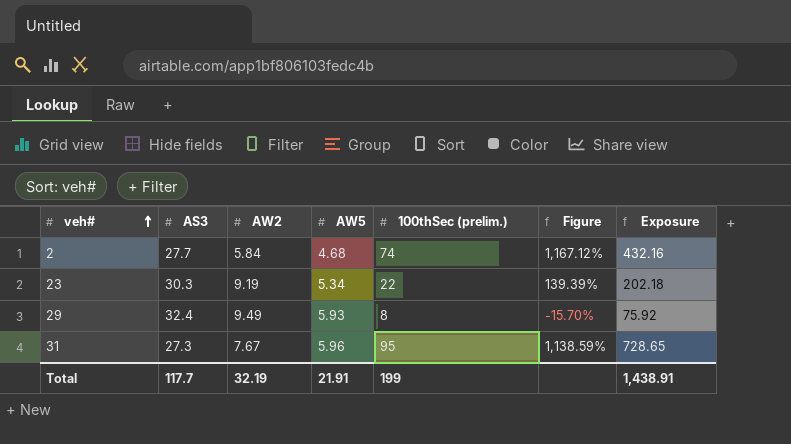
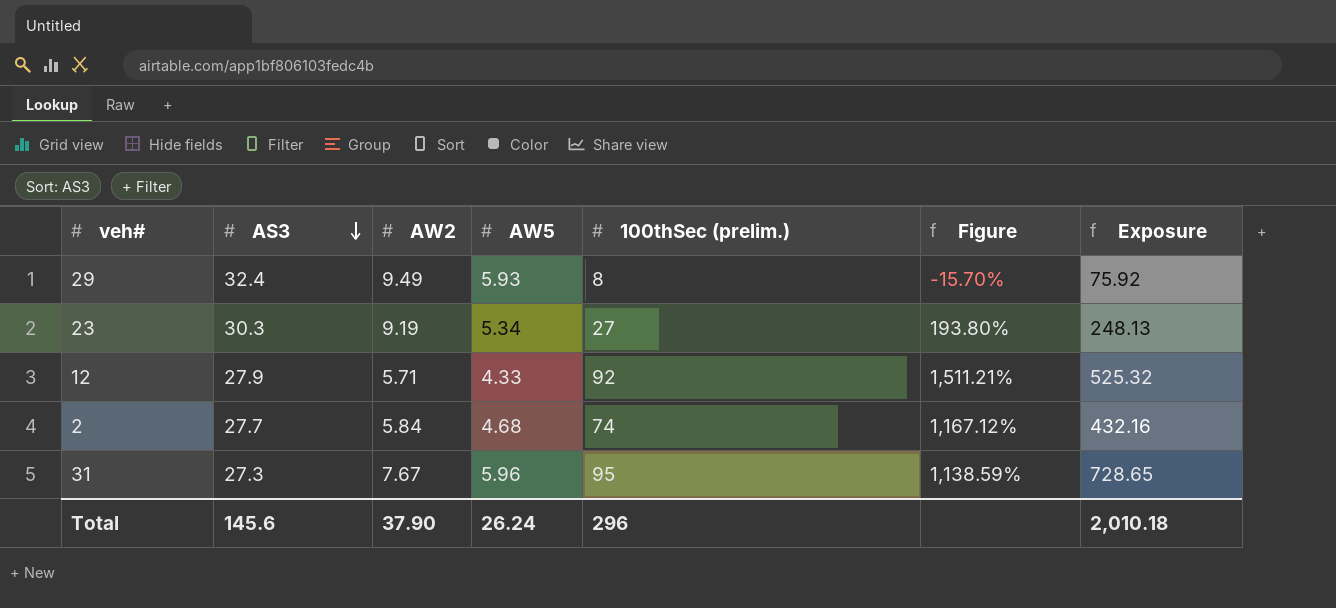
row order: veh# ascending -> AS3 descending
23 | 100thSec (prelim.): 22 -> 27
23 | Figure: 139.39% -> 193.80%
23 | Exposure: 202.18 -> 248.13
row 12: none -> 27.9 | 5.71 | 4.33 | 92 | 1,511.21% | 525.32
Total | AS3: 117.7 -> 145.6
Total | AW2: 32.19 -> 37.90
Total | AW5: 21.91 -> 26.24
Total | 100thSec (prelim.): 199 -> 296
Total | Exposure: 1,438.91 -> 2,010.18

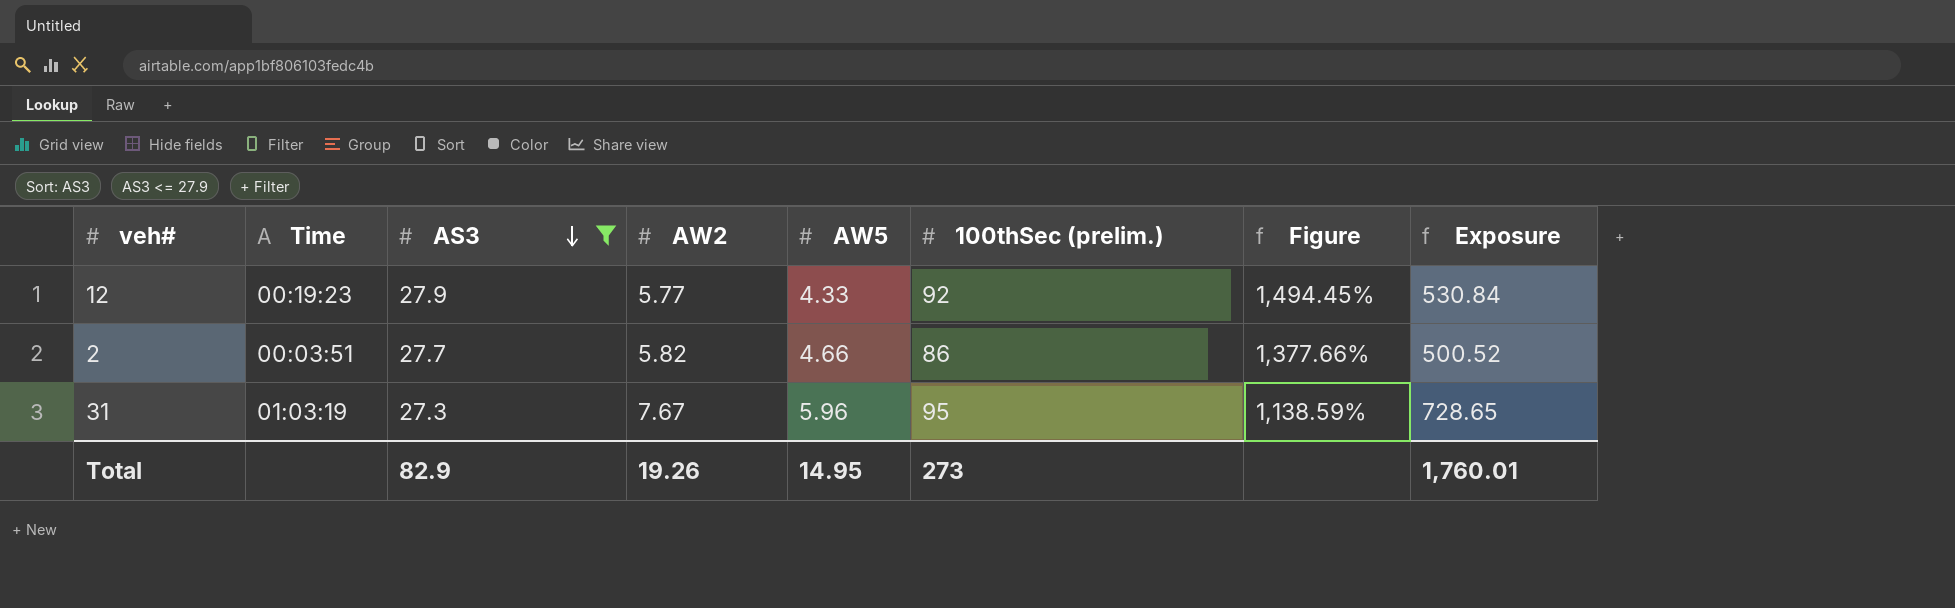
filter: none -> AS3 <= 27.9
column Time | position: none -> 2
12 | AW2: 5.71 -> 5.77
12 | Figure: 1,511.21% -> 1,494.45%
12 | Exposure: 525.32 -> 530.84
2 | AW2: 5.84 -> 5.82
2 | AW5: 4.68 -> 4.66
2 | 100thSec (prelim.): 74 -> 86
2 | Figure: 1,167.12% -> 1,377.66%
2 | Exposure: 432.16 -> 500.52
Total | AS3: 145.6 -> 82.9
Total | AW2: 37.90 -> 19.26
Total | AW5: 26.24 -> 14.95
Total | 100thSec (prelim.): 296 -> 273
Total | Exposure: 2,010.18 -> 1,760.01

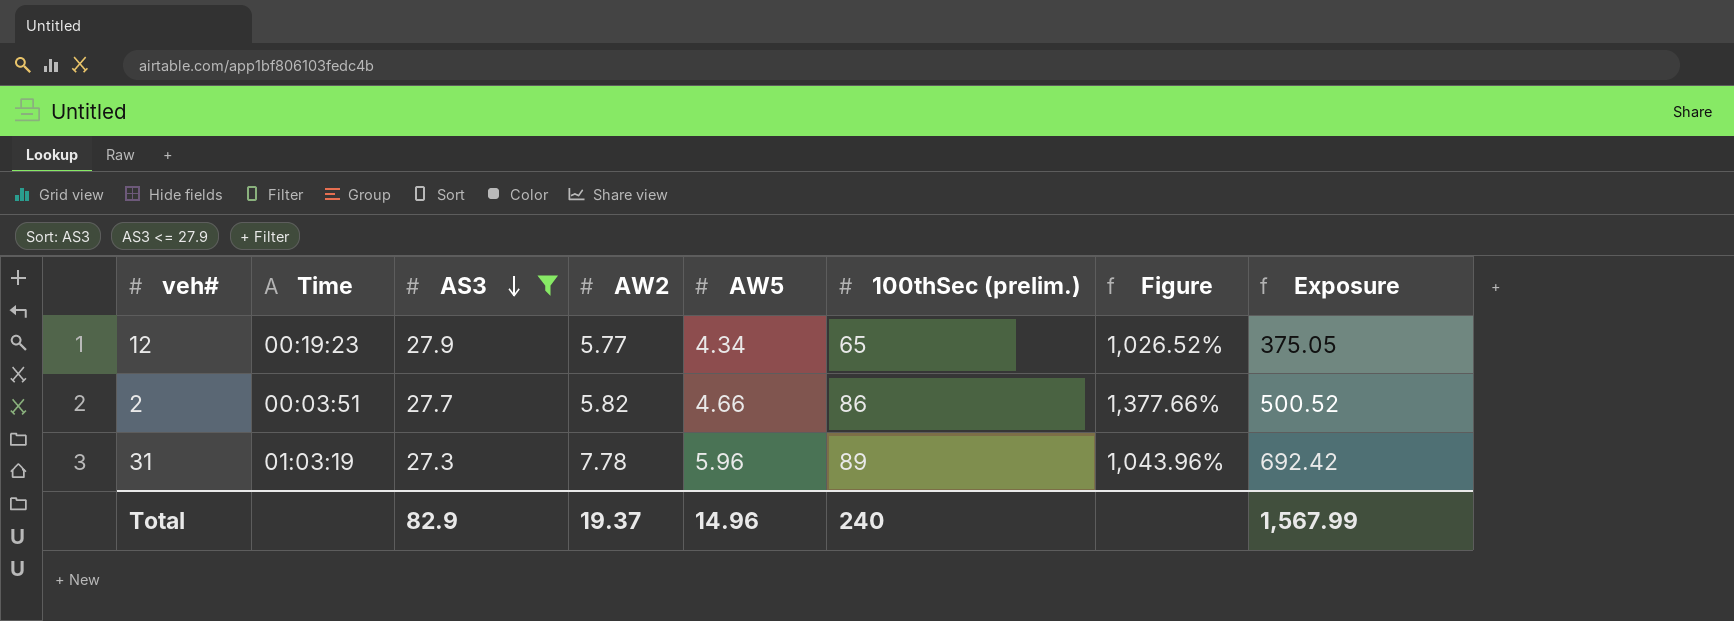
12 | AW5: 4.33 -> 4.34
12 | 100thSec (prelim.): 92 -> 65
12 | Figure: 1,494.45% -> 1,026.52%
12 | Exposure: 530.84 -> 375.05
31 | AW2: 7.67 -> 7.78
31 | 100thSec (prelim.): 95 -> 89
31 | Figure: 1,138.59% -> 1,043.96%
31 | Exposure: 728.65 -> 692.42
Total | AW2: 19.26 -> 19.37
Total | AW5: 14.95 -> 14.96
Total | 100thSec (prelim.): 273 -> 240
Total | Exposure: 1,760.01 -> 1,567.99

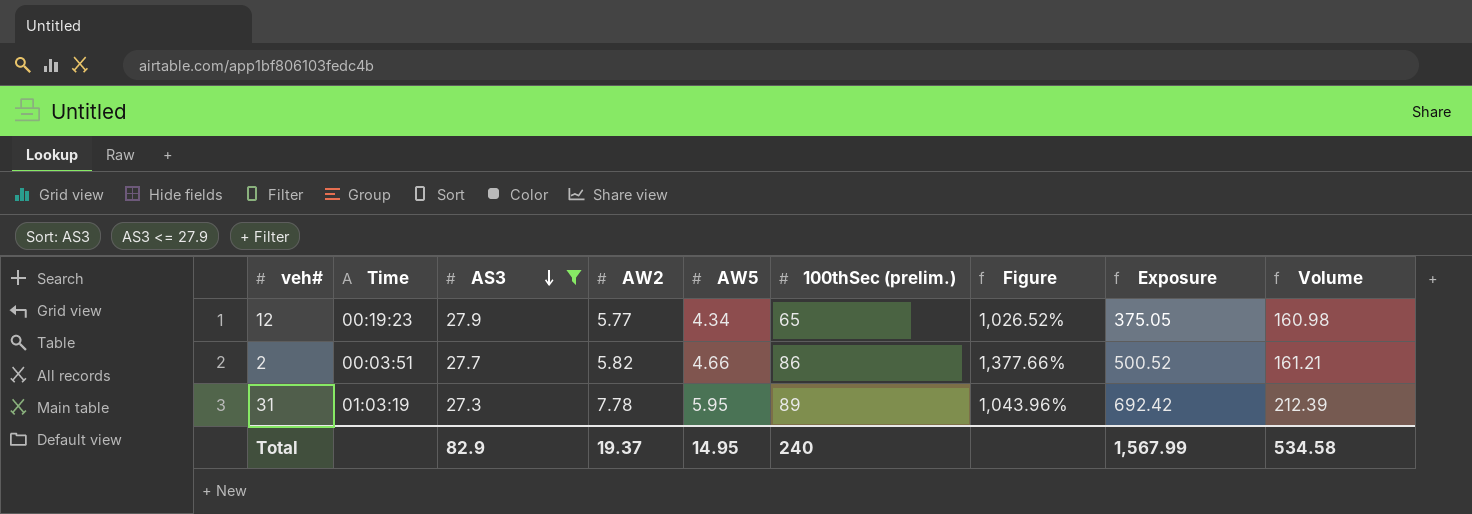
column Volume | formula: none -> [AS3] * [AW2]
31 | AW5: 5.96 -> 5.95
Total | AW5: 14.96 -> 14.95

